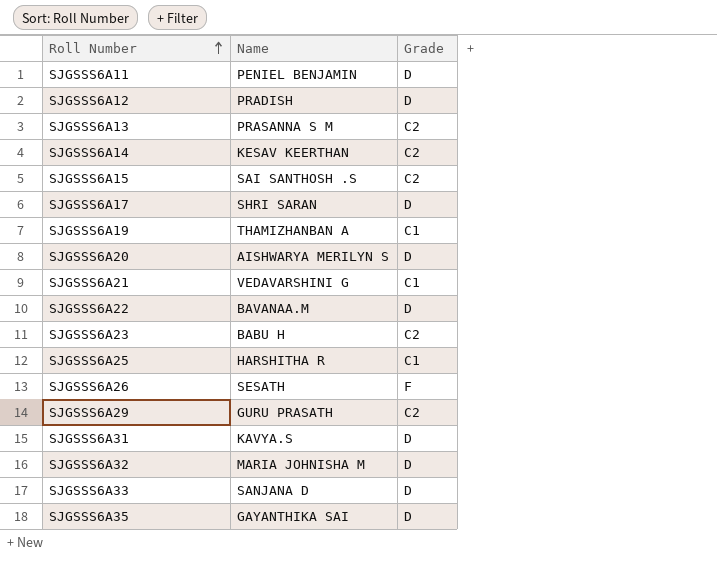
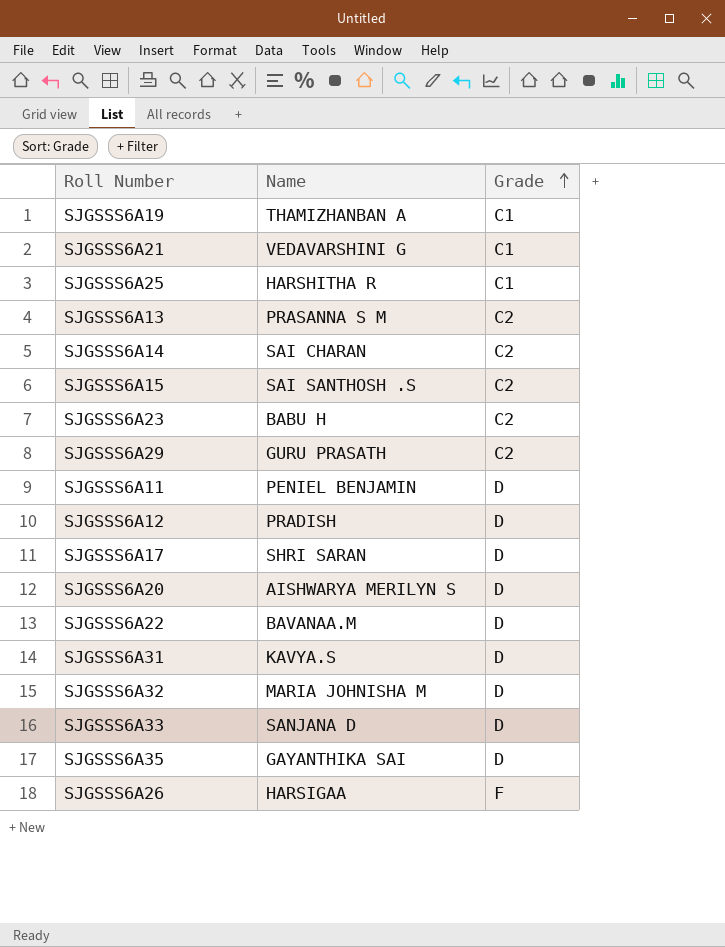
row order: Roll Number ascending -> Grade ascending
SJGSSS6A14 | Name: KESAV KEERTHAN -> SAI CHARAN
SJGSSS6A26 | Name: SESATH -> HARSIGAA

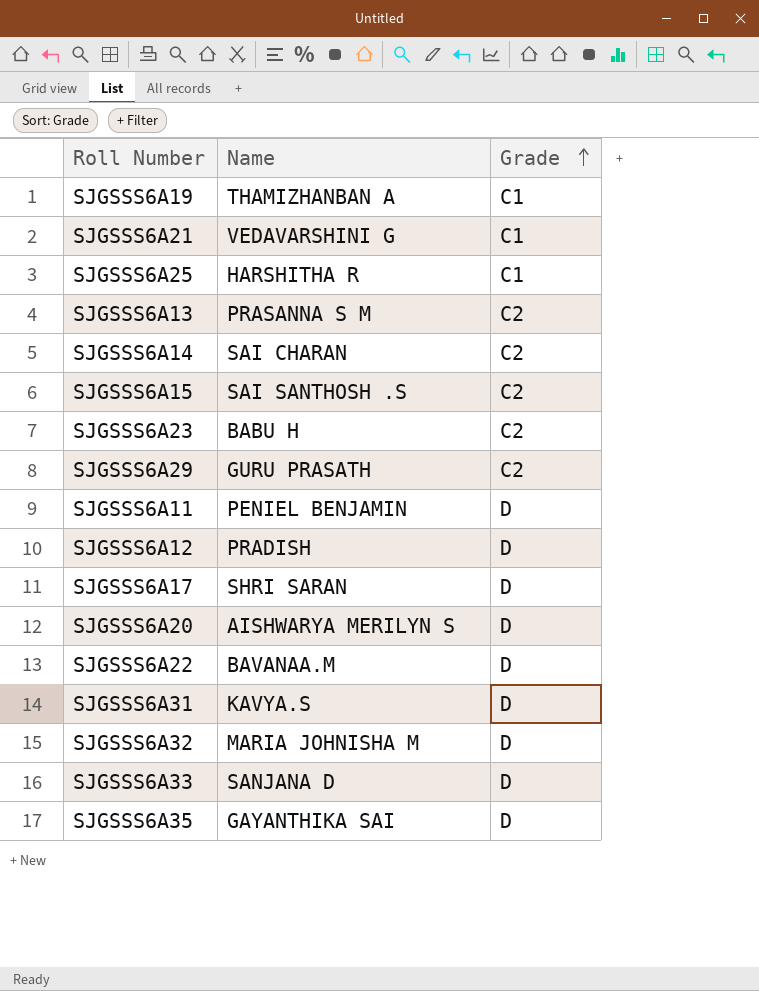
row SJGSSS6A26: HARSIGAA | F -> none

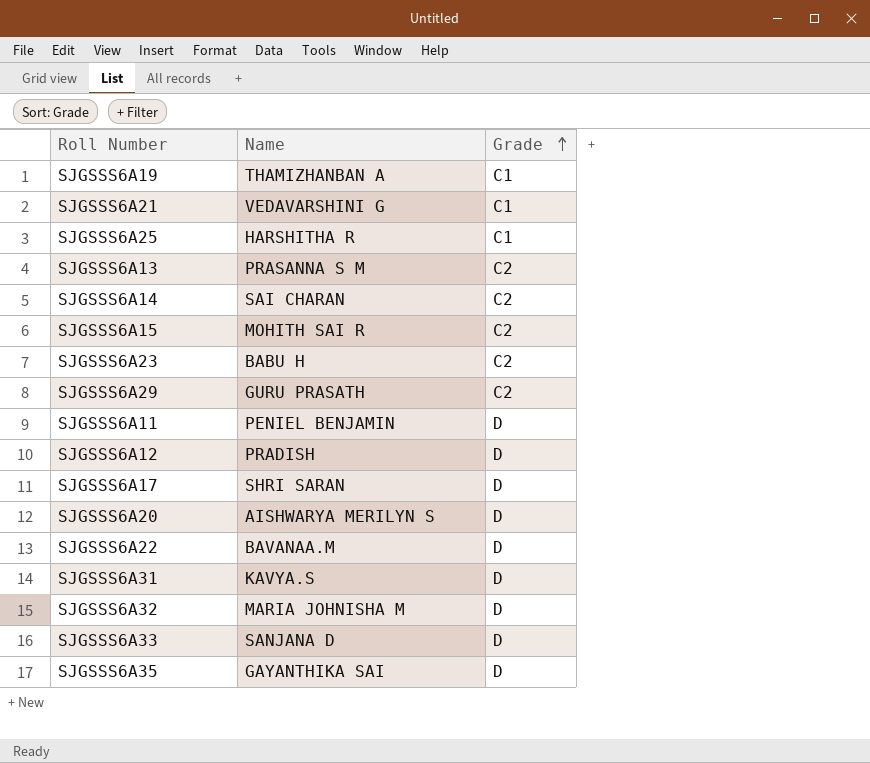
SJGSSS6A15 | Name: SAI SANTHOSH .S -> MOHITH SAI R

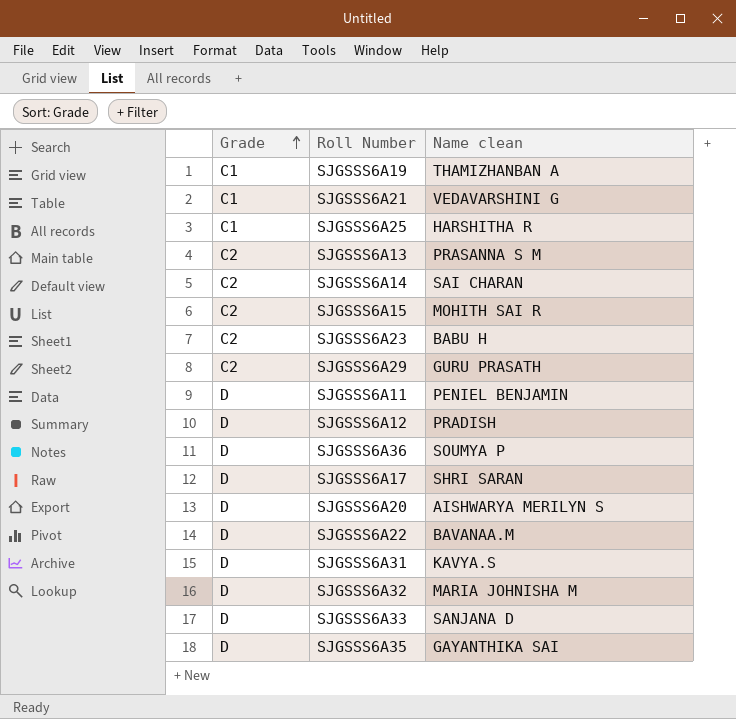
column Grade | position: 3 -> 1
column name: Name -> Name clean
row SJGSSS6A36: none -> D | SOUMYA P

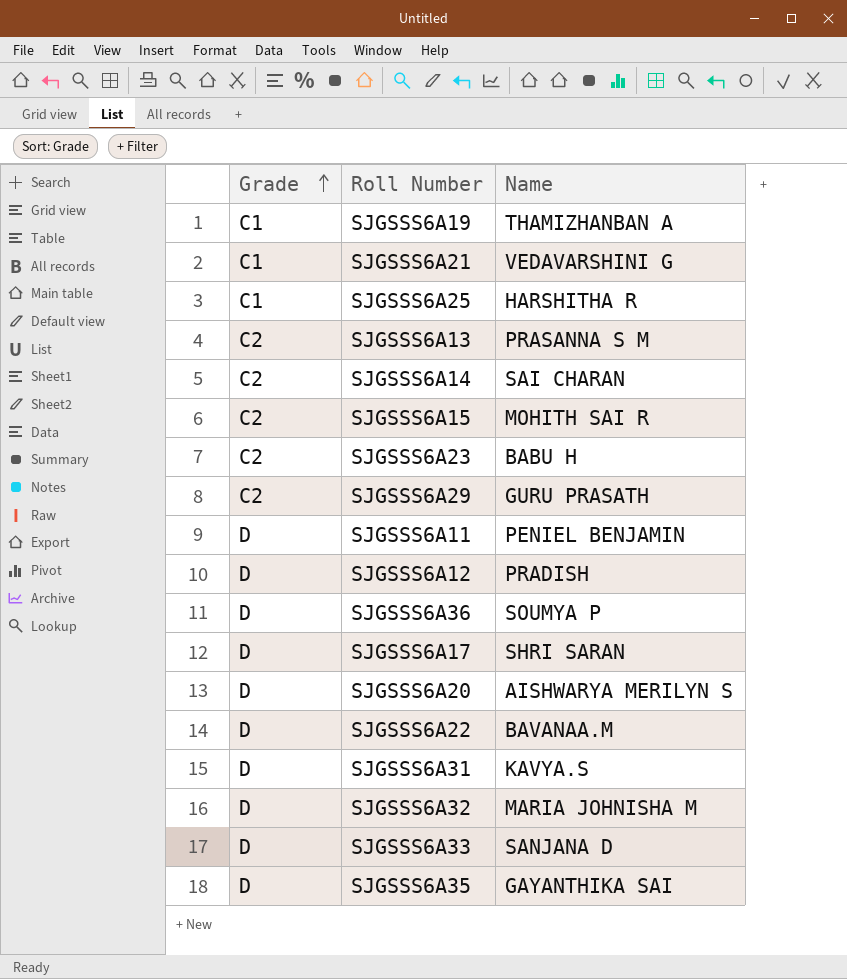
column name: Name clean -> Name

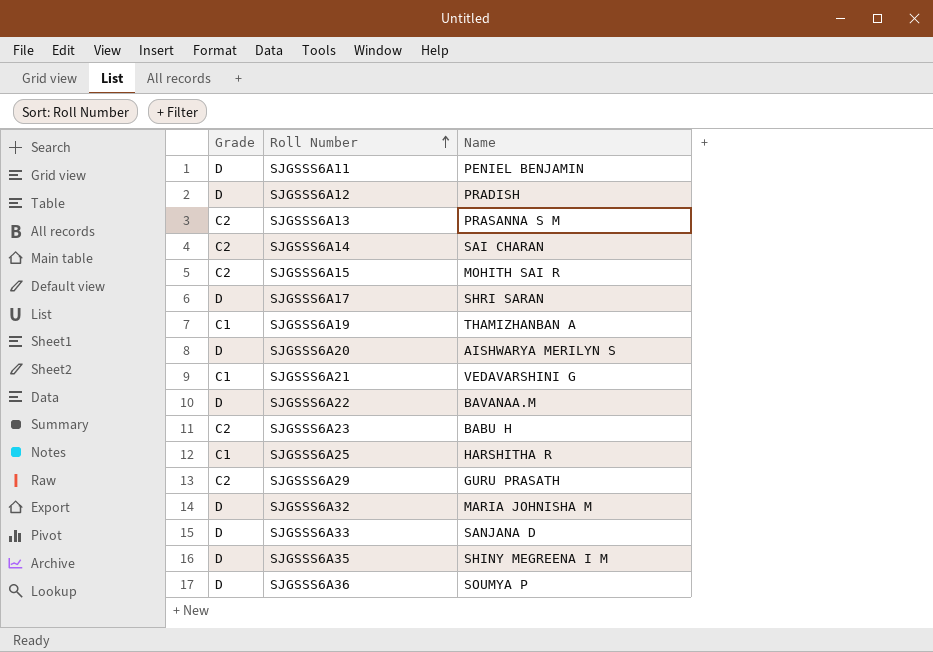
row order: Grade ascending -> Roll Number ascending
row SJGSSS6A31: D | KAVYA.S -> none
SJGSSS6A35 | Name: GAYANTHIKA SAI -> SHINY MEGREENA I M

